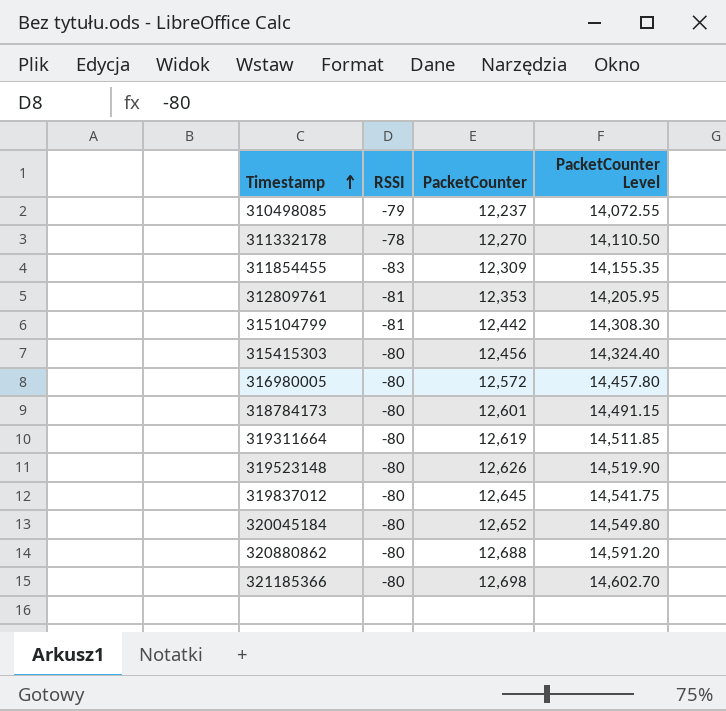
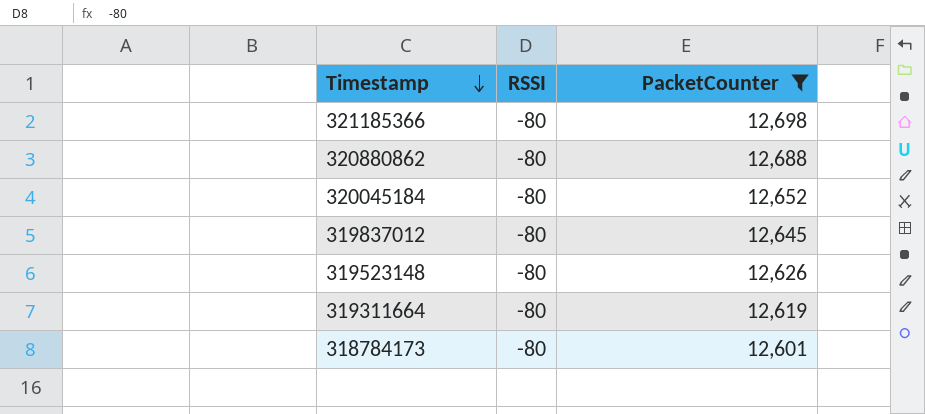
filter: none -> PacketCounter >= 12,601
row order: Timestamp ascending -> Timestamp descending
column PacketCounter Level | formula: [PacketCounter] * 1.15 -> none

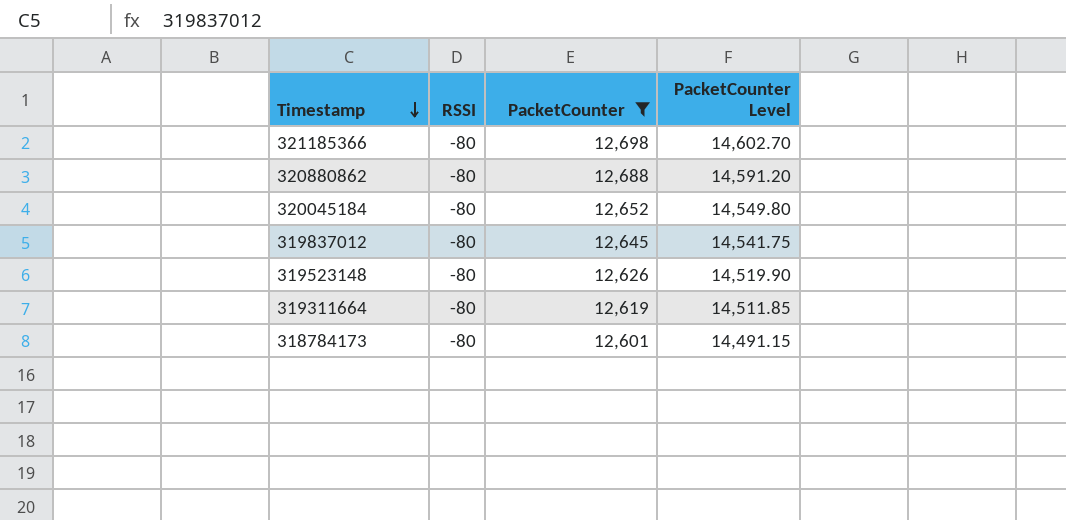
column PacketCounter Level | formula: none -> [PacketCounter] * 1.15

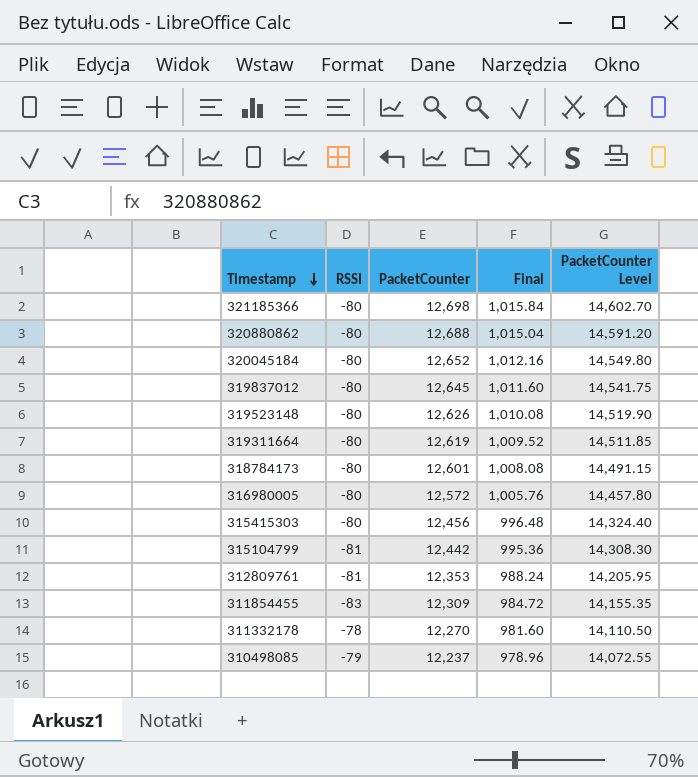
filter: PacketCounter >= 12,601 -> none
column Final | formula: none -> [PacketCounter] * 0.08

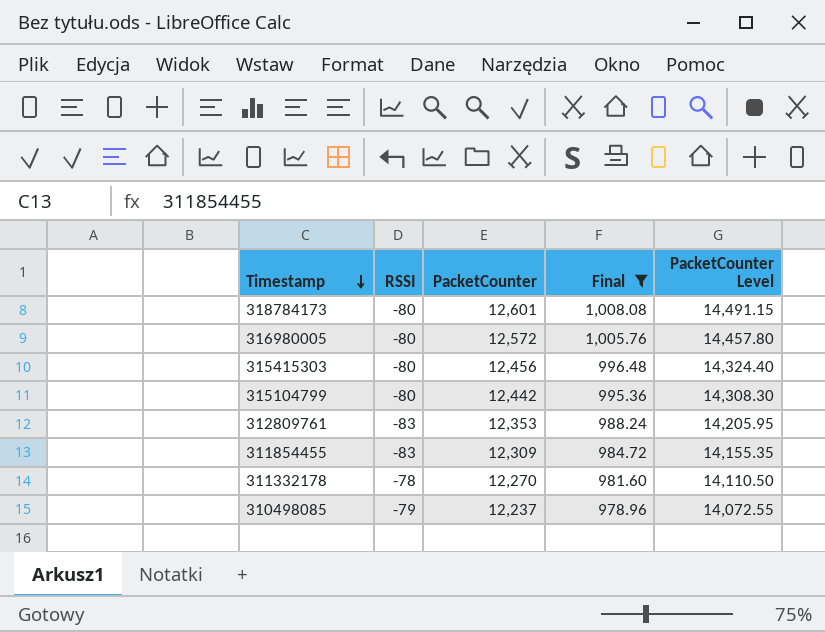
filter: none -> Final <= 1,008.08
315104799 | RSSI: -81 -> -80
312809761 | RSSI: -81 -> -83

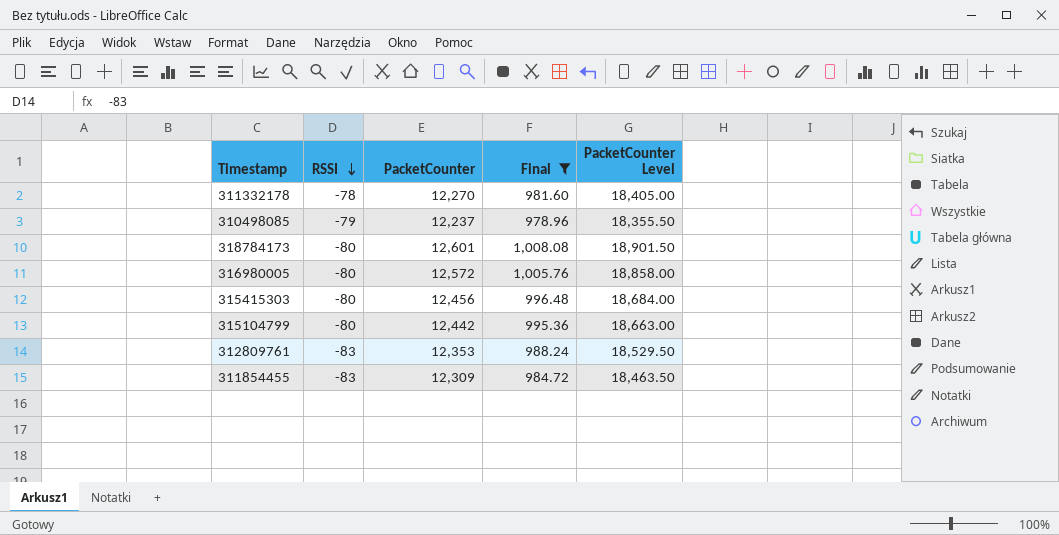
row order: Timestamp descending -> RSSI descending
column PacketCounter Level | formula: [PacketCounter] * 1.15 -> [PacketCounter] * 1.5

